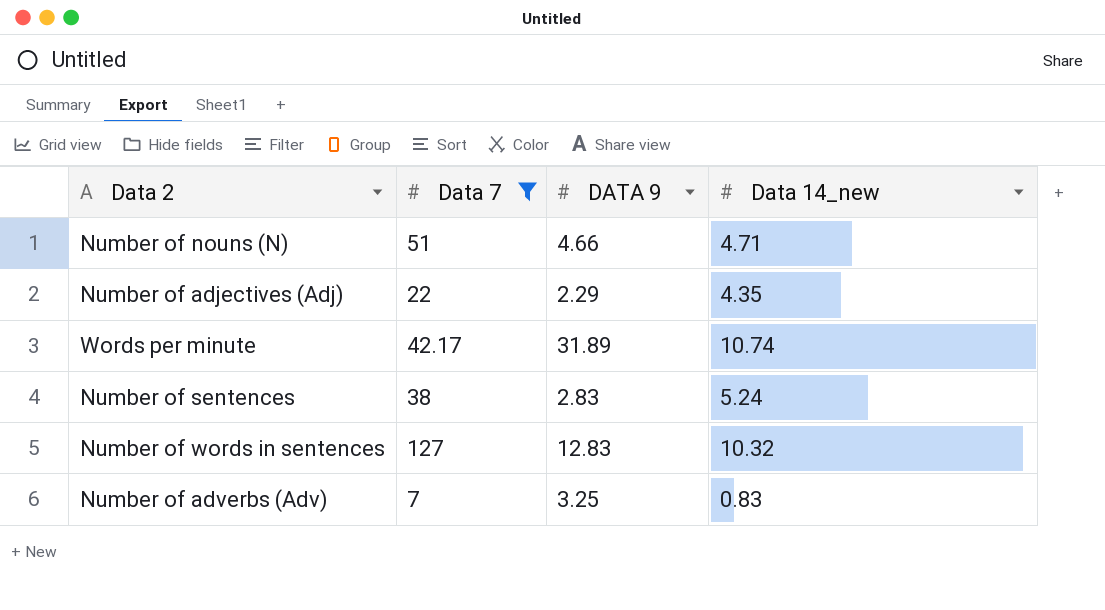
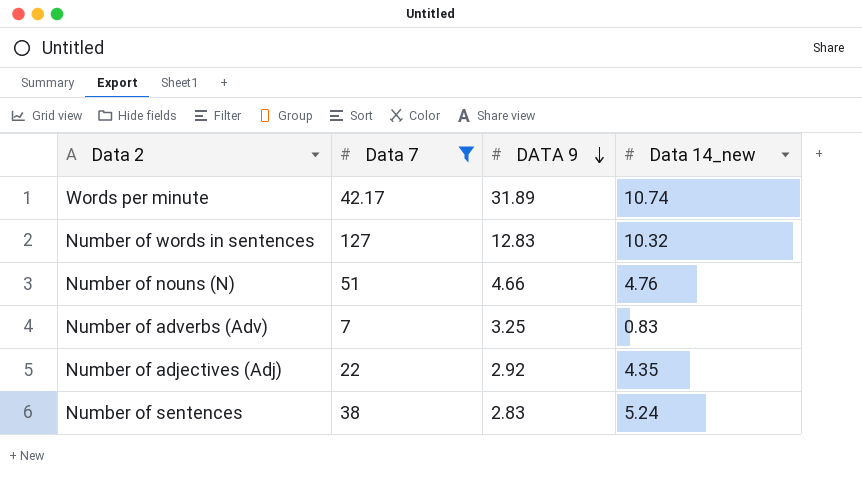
row order: none -> DATA 9 descending
Number of nouns (N) | Data 14_new: 4.71 -> 4.76
Number of adjectives (Adj) | DATA 9: 2.29 -> 2.92

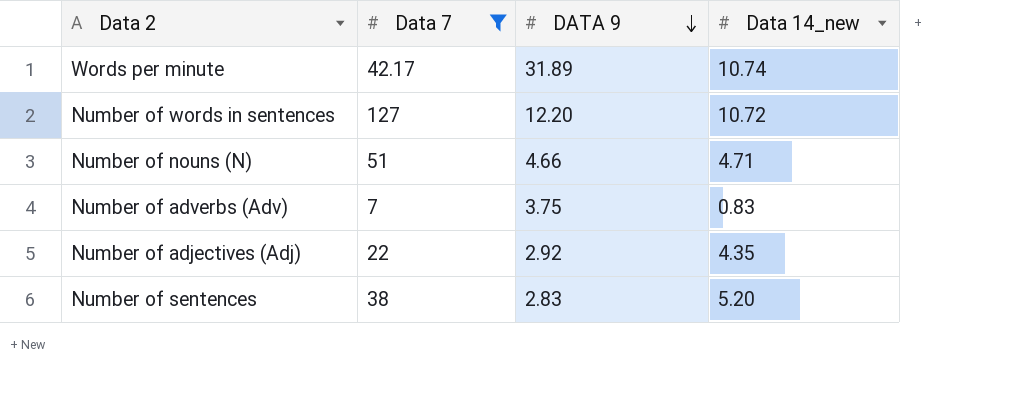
Number of words in sentences | DATA 9: 12.83 -> 12.20
Number of words in sentences | Data 14_new: 10.32 -> 10.72
Number of nouns (N) | Data 14_new: 4.76 -> 4.71
Number of adverbs (Adv) | DATA 9: 3.25 -> 3.75
Number of sentences | Data 14_new: 5.24 -> 5.20

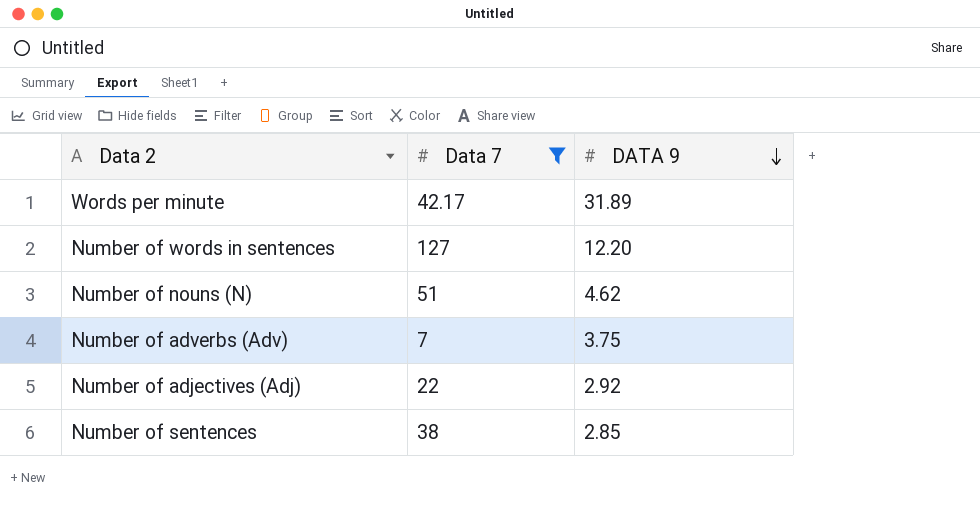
column Data 14_new | position: 4 -> none
Number of nouns (N) | DATA 9: 4.66 -> 4.62
Number of sentences | DATA 9: 2.83 -> 2.85

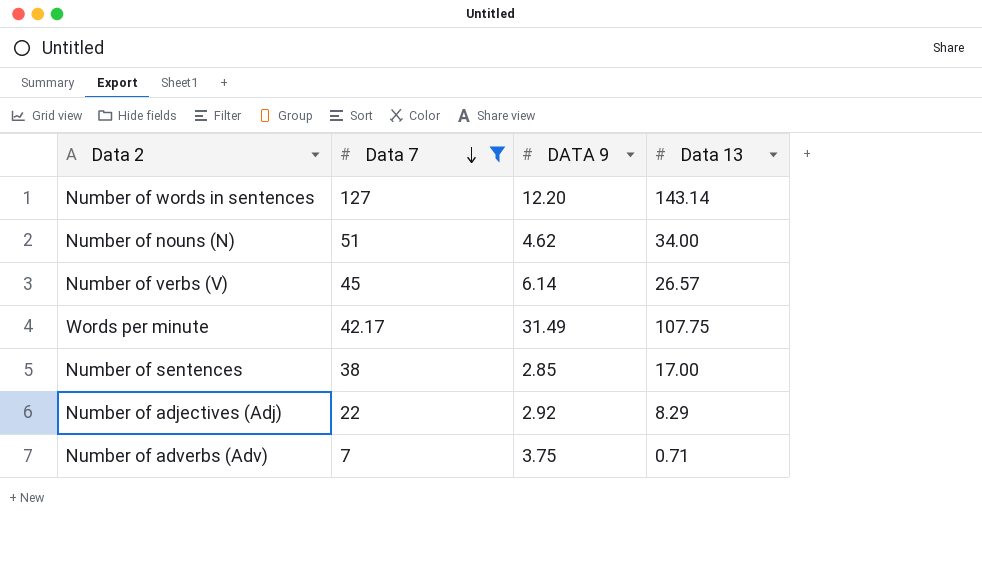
row order: DATA 9 descending -> Data 7 descending
column Data 13 | position: none -> 4
row Number of verbs (V): none -> 45 | 6.14 | 26.57
Words per minute | DATA 9: 31.89 -> 31.49

